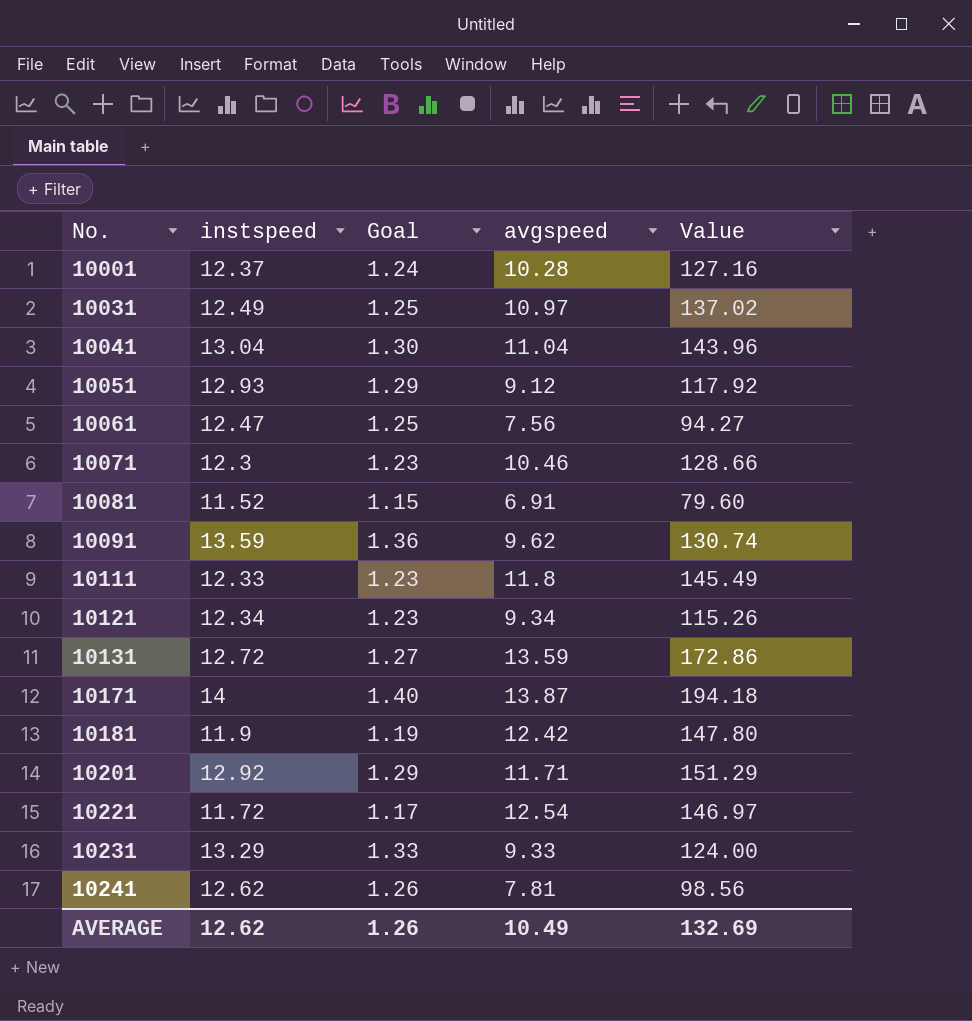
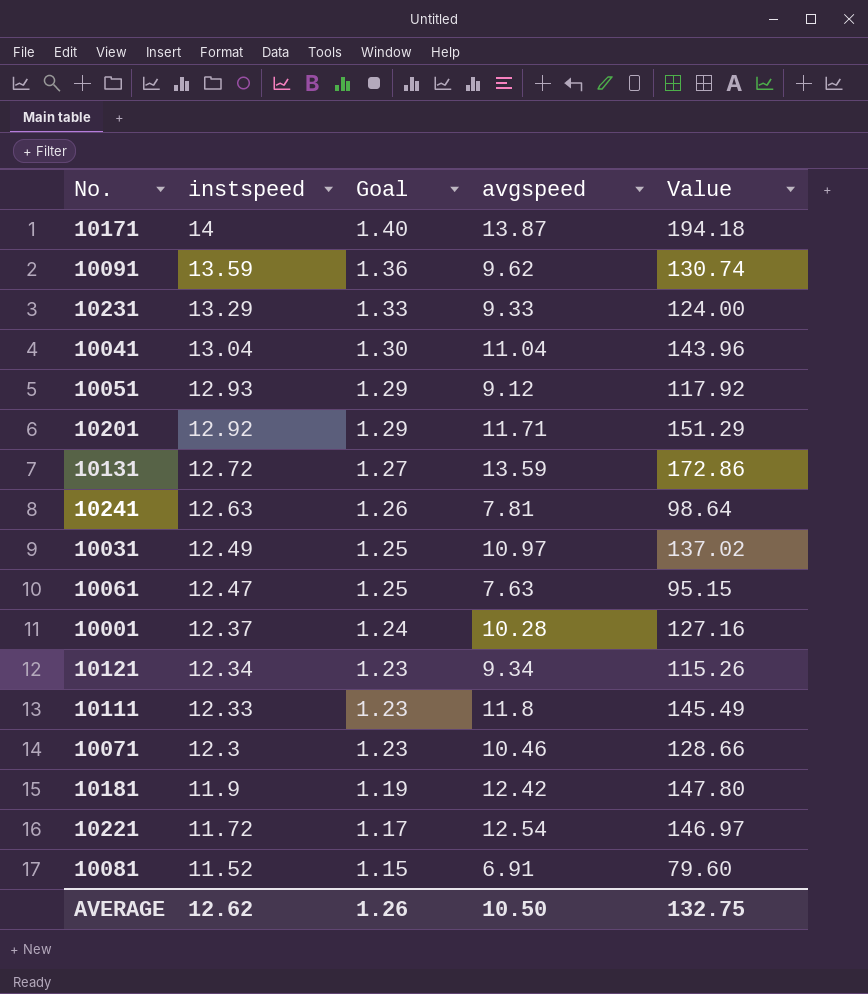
row order: No. ascending -> instspeed descending
10241 | instspeed: 12.62 -> 12.63
10241 | Value: 98.56 -> 98.64
10061 | avgspeed: 7.56 -> 7.63
10061 | Value: 94.27 -> 95.15
AVERAGE | avgspeed: 10.49 -> 10.50
AVERAGE | Value: 132.69 -> 132.75

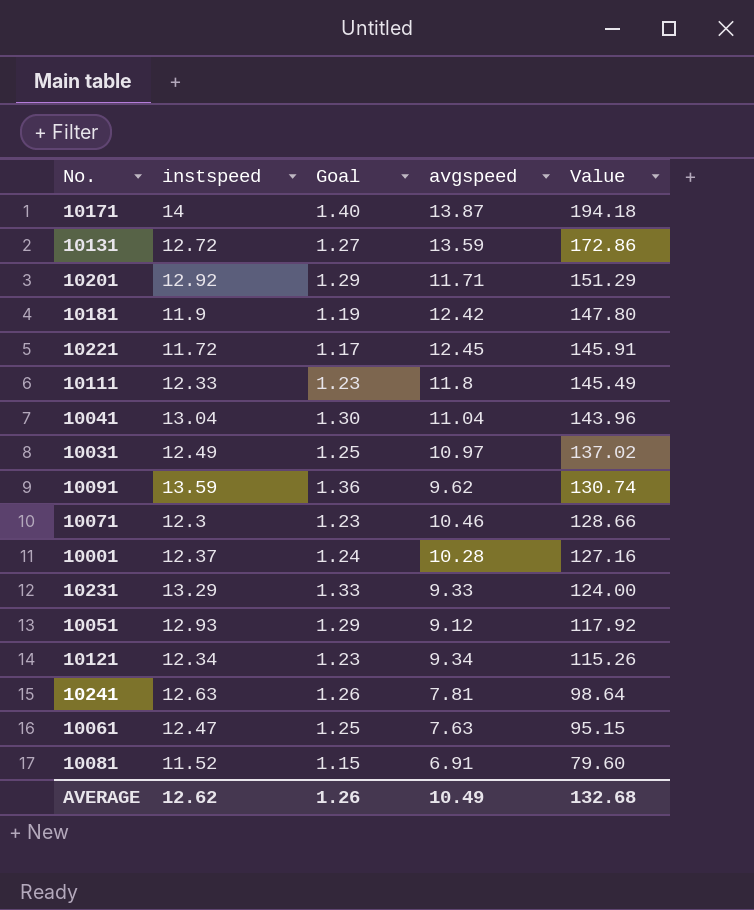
row order: instspeed descending -> Value descending
10221 | avgspeed: 12.54 -> 12.45
10221 | Value: 146.97 -> 145.91
AVERAGE | avgspeed: 10.50 -> 10.49
AVERAGE | Value: 132.75 -> 132.68

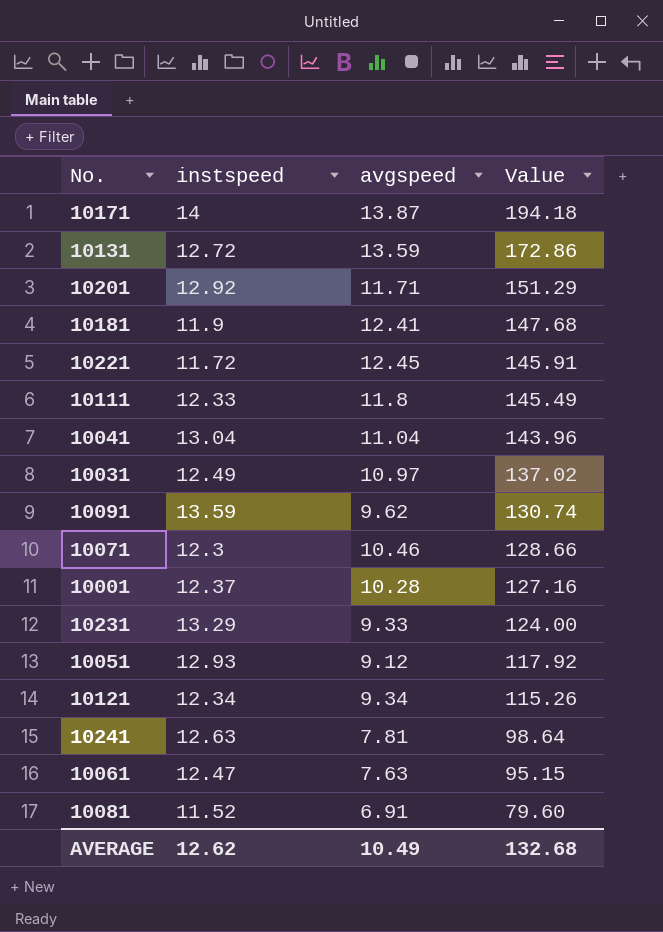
column Goal | formula: [instspeed] * 0.1 -> none
10181 | avgspeed: 12.42 -> 12.41
10181 | Value: 147.80 -> 147.68

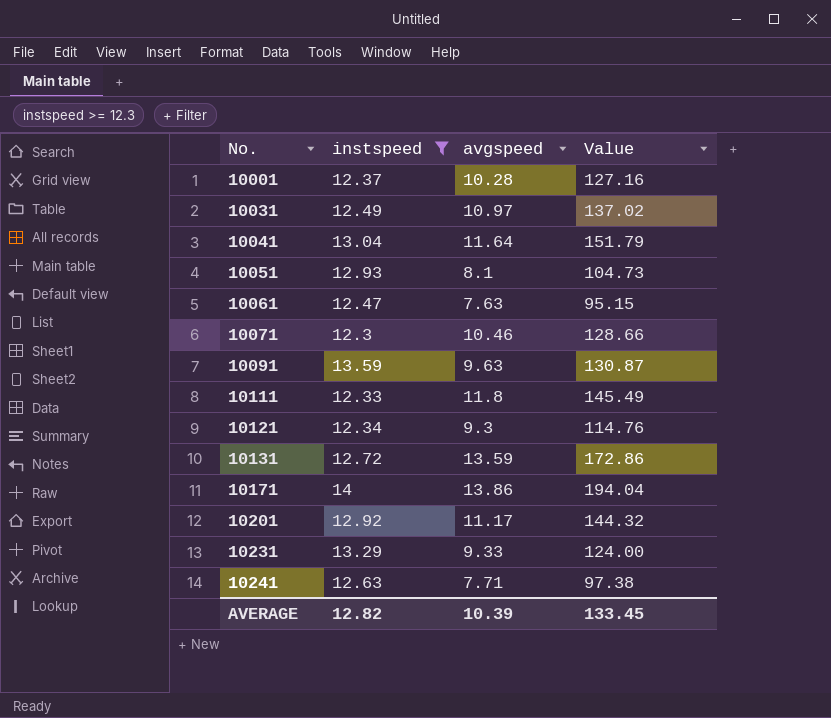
filter: none -> instspeed >= 12.3
row order: Value descending -> No. ascending
10041 | avgspeed: 11.04 -> 11.64
10041 | Value: 143.96 -> 151.79
10051 | avgspeed: 9.12 -> 8.1
10051 | Value: 117.92 -> 104.73
10091 | avgspeed: 9.62 -> 9.63
10091 | Value: 130.74 -> 130.87
10121 | avgspeed: 9.34 -> 9.3
10121 | Value: 115.26 -> 114.76
10171 | avgspeed: 13.87 -> 13.86
10171 | Value: 194.18 -> 194.04
10201 | avgspeed: 11.71 -> 11.17
10201 | Value: 151.29 -> 144.32
10241 | avgspeed: 7.81 -> 7.71
10241 | Value: 98.64 -> 97.38
AVERAGE | instspeed: 12.62 -> 12.82
AVERAGE | avgspeed: 10.49 -> 10.39
AVERAGE | Value: 132.68 -> 133.45

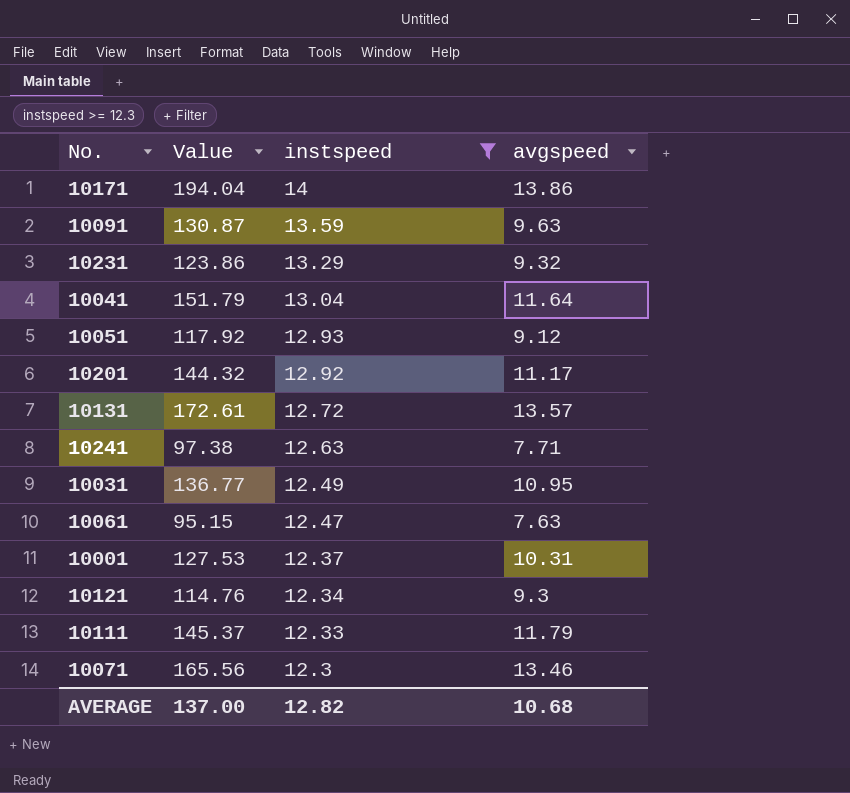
row order: No. ascending -> instspeed descending
column Value | position: 4 -> 2
10231 | Value: 124.00 -> 123.86
10231 | avgspeed: 9.33 -> 9.32
10051 | Value: 104.73 -> 117.92
10051 | avgspeed: 8.1 -> 9.12
10131 | Value: 172.86 -> 172.61
10131 | avgspeed: 13.59 -> 13.57
10031 | Value: 137.02 -> 136.77
10031 | avgspeed: 10.97 -> 10.95
10001 | Value: 127.16 -> 127.53
10001 | avgspeed: 10.28 -> 10.31
10111 | Value: 145.49 -> 145.37
10111 | avgspeed: 11.8 -> 11.79
10071 | Value: 128.66 -> 165.56
10071 | avgspeed: 10.46 -> 13.46
AVERAGE | Value: 133.45 -> 137.00
AVERAGE | avgspeed: 10.39 -> 10.68

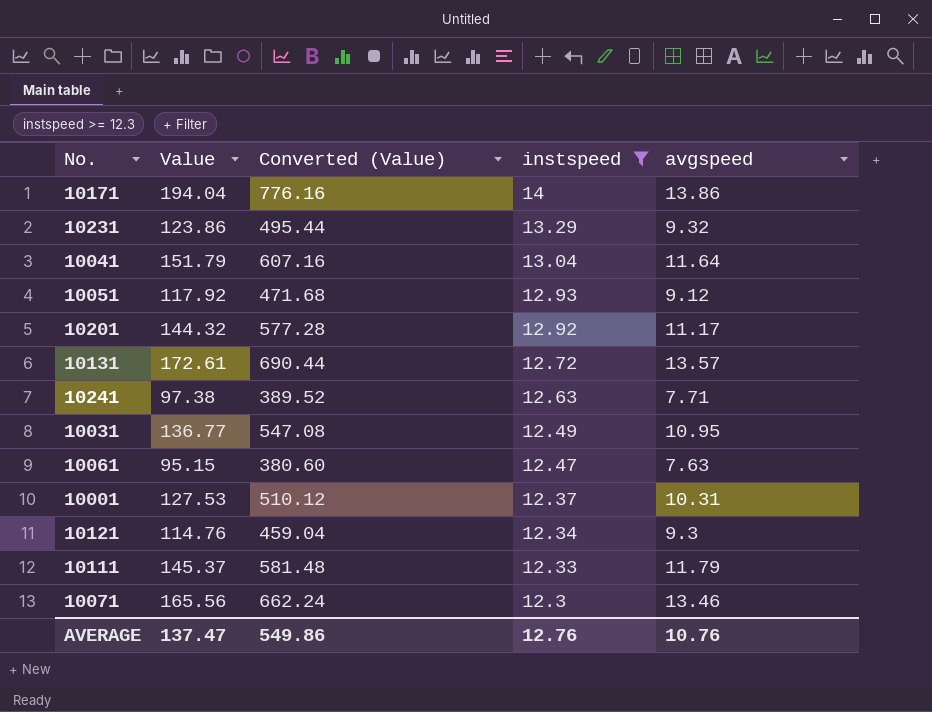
column Converted (Value) | formula: none -> [Value] * 4
row 10091: 130.87 | 13.59 | 9.63 -> none
AVERAGE | Value: 137.00 -> 137.47
AVERAGE | instspeed: 12.82 -> 12.76
AVERAGE | avgspeed: 10.68 -> 10.76

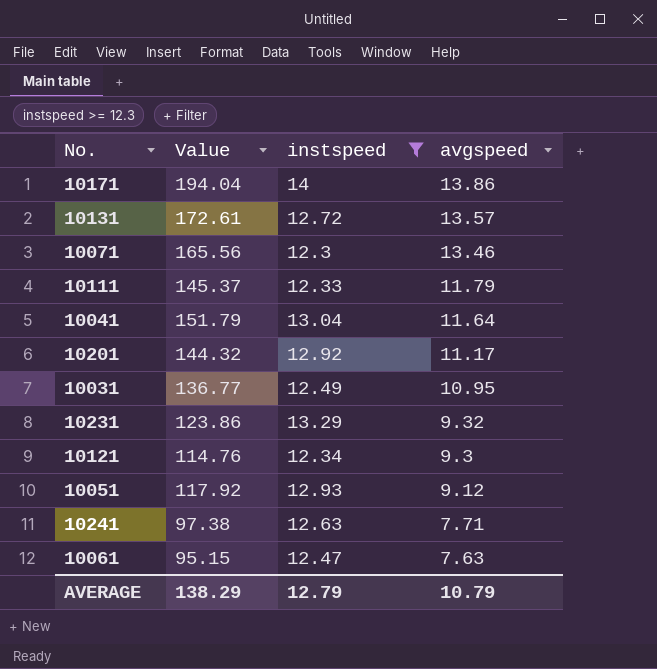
row order: instspeed descending -> avgspeed descending
column Converted (Value) | formula: [Value] * 4 -> none
row 10001: 127.53 | 510.12 | 12.37 | 10.31 -> none
AVERAGE | Value: 137.47 -> 138.29
AVERAGE | instspeed: 12.76 -> 12.79
AVERAGE | avgspeed: 10.76 -> 10.79

